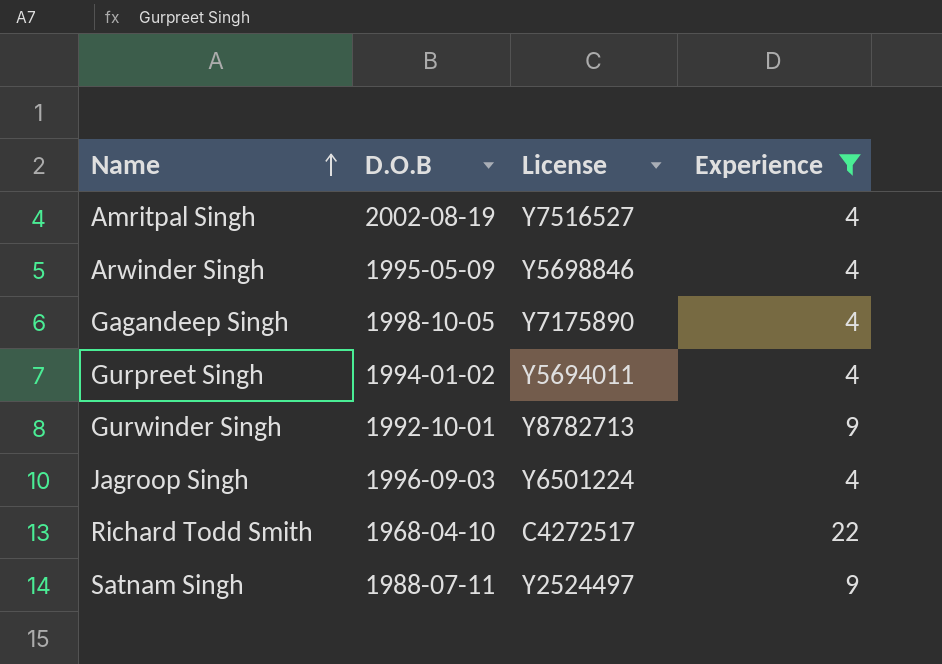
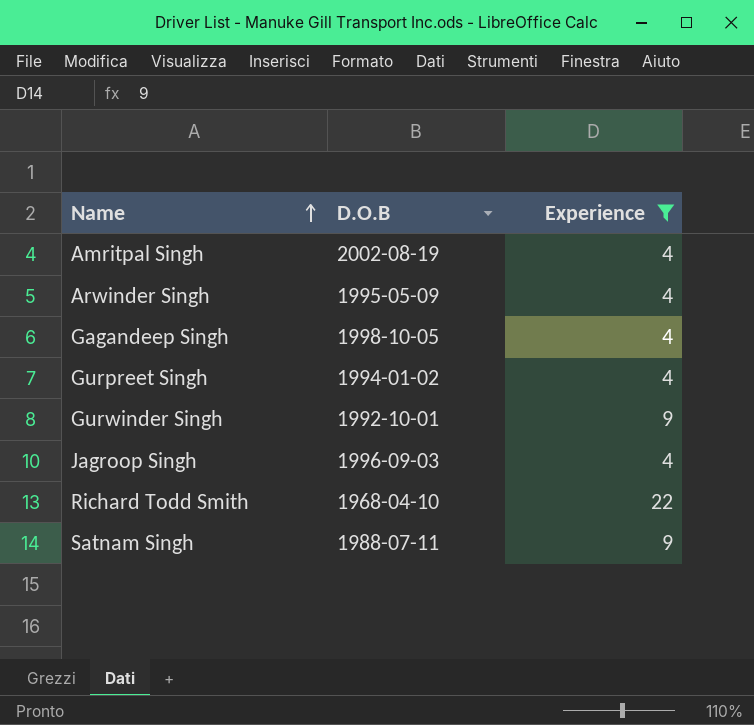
column License | position: 3 -> none

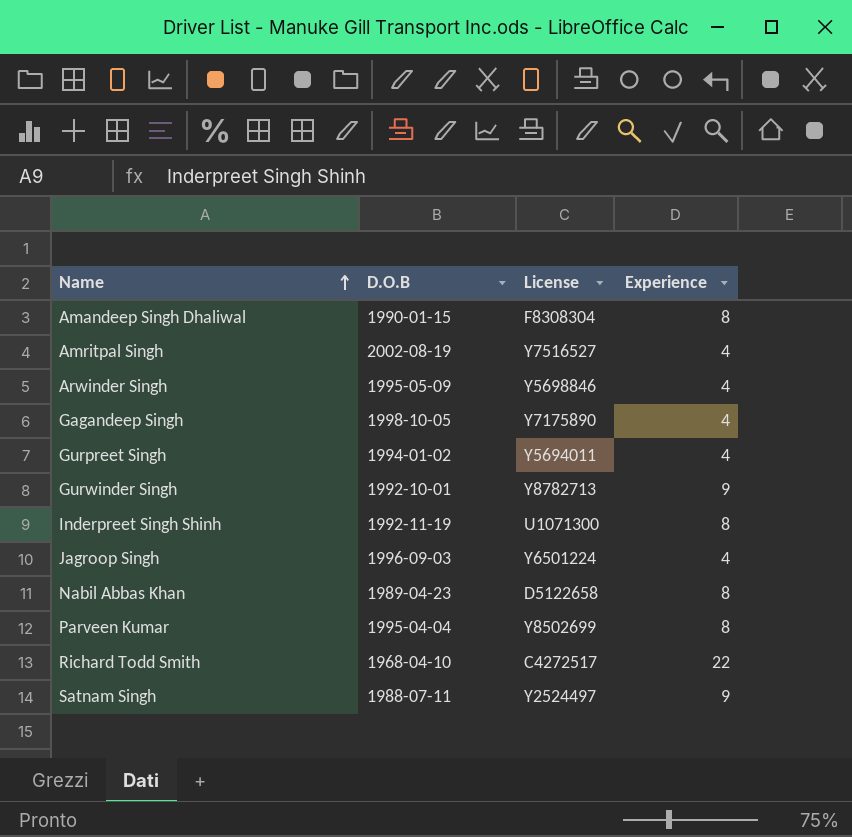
filter: Experience != 8 -> none
column License | position: none -> 3

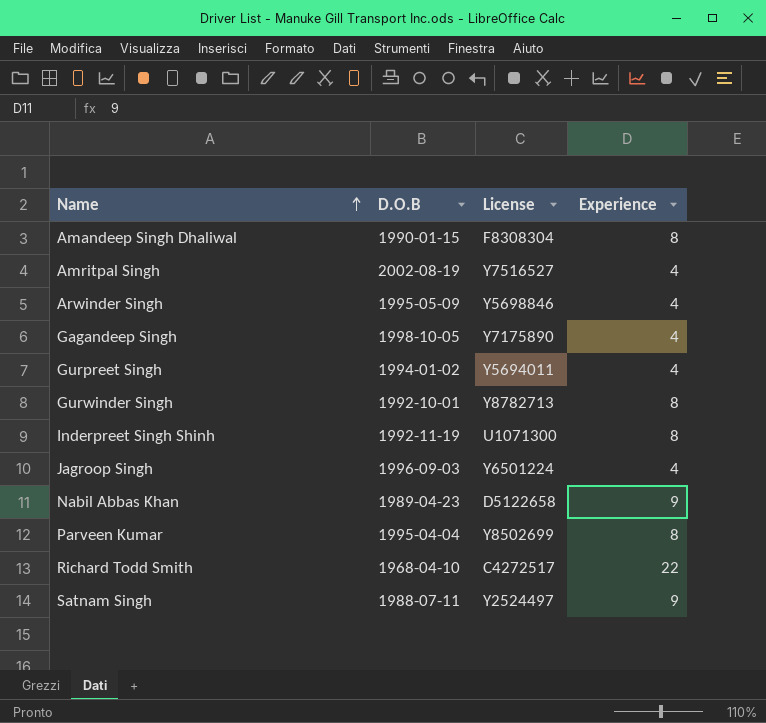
Gurwinder Singh | Experience: 9 -> 8
Nabil Abbas Khan | Experience: 8 -> 9

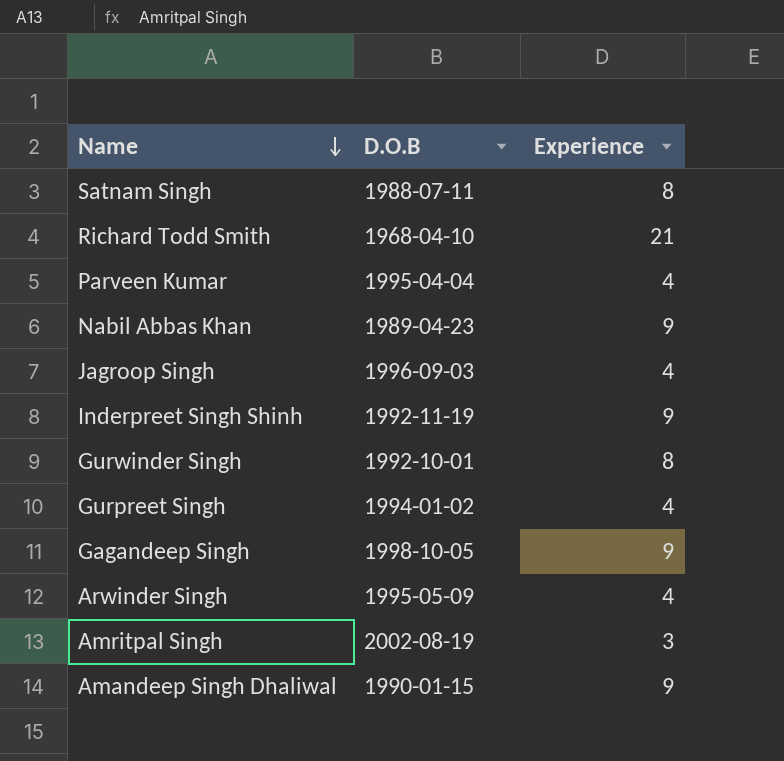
row order: Name ascending -> Name descending
column License | position: 3 -> none
Satnam Singh | Experience: 9 -> 8
Richard Todd Smith | Experience: 22 -> 21
Parveen Kumar | Experience: 8 -> 4
Inderpreet Singh Shinh | Experience: 8 -> 9
Gagandeep Singh | Experience: 4 -> 9
Amritpal Singh | Experience: 4 -> 3
Amandeep Singh Dhaliwal | Experience: 8 -> 9

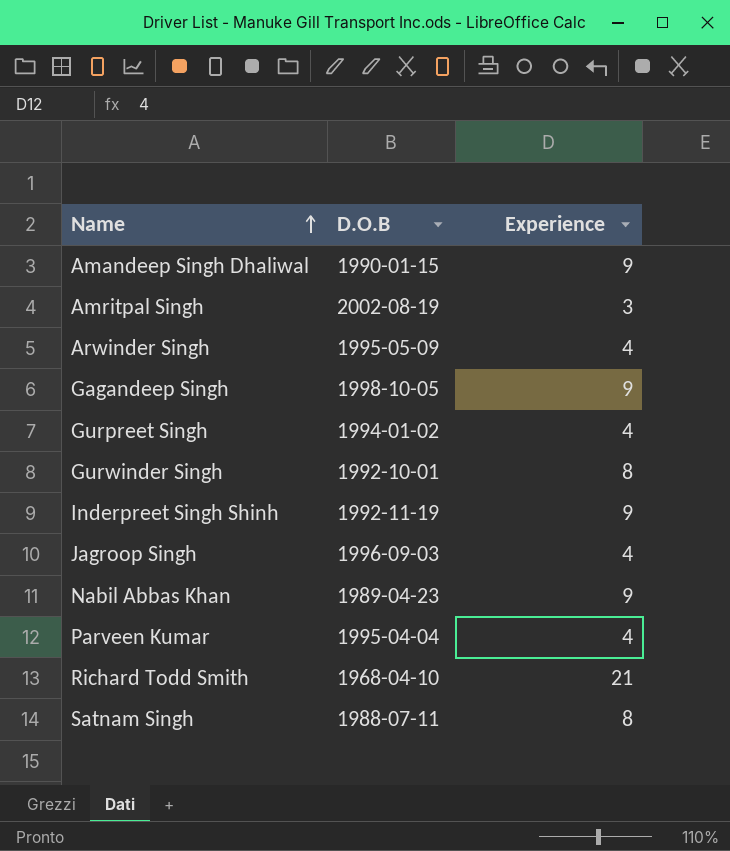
row order: Name descending -> Name ascending

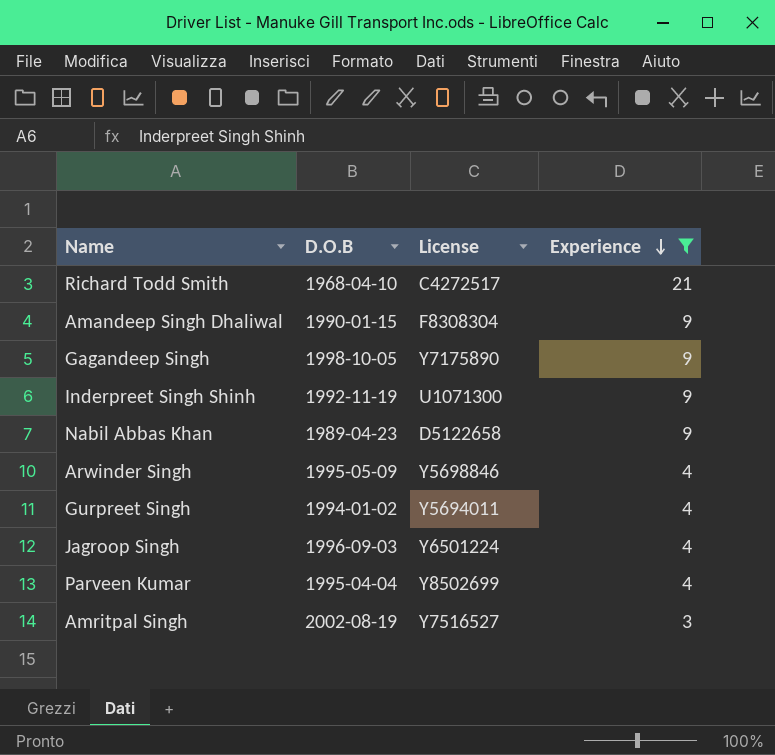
filter: none -> Experience != 8
row order: Name ascending -> Experience descending
column License | position: none -> 3

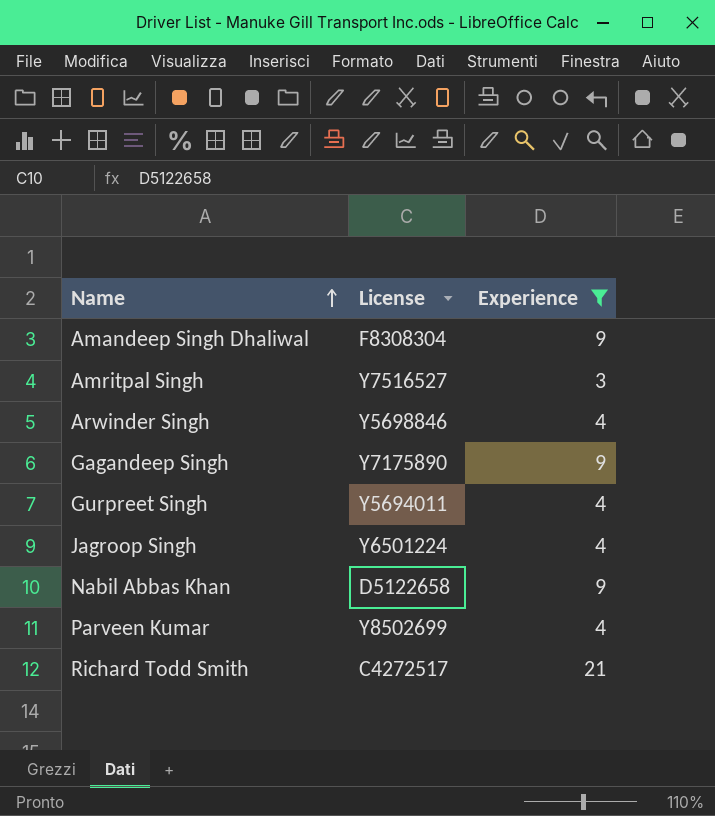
row order: Experience descending -> Name ascending
column D.O.B | position: 2 -> none
row Inderpreet Singh Shinh: 1992-11-19 | U1071300 | 9 -> none

